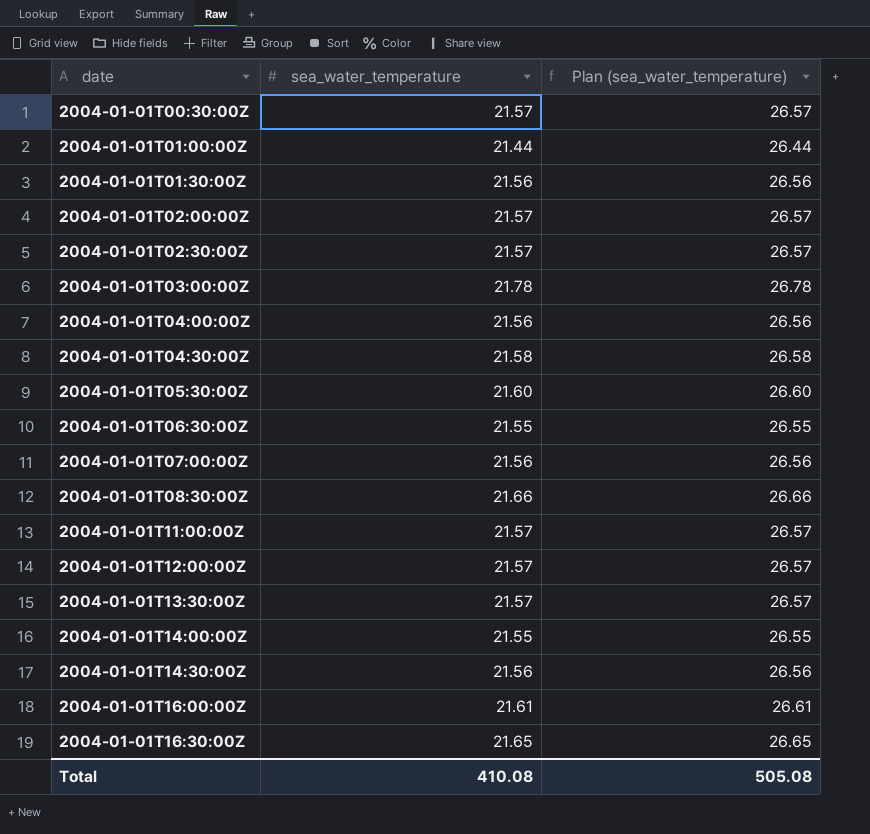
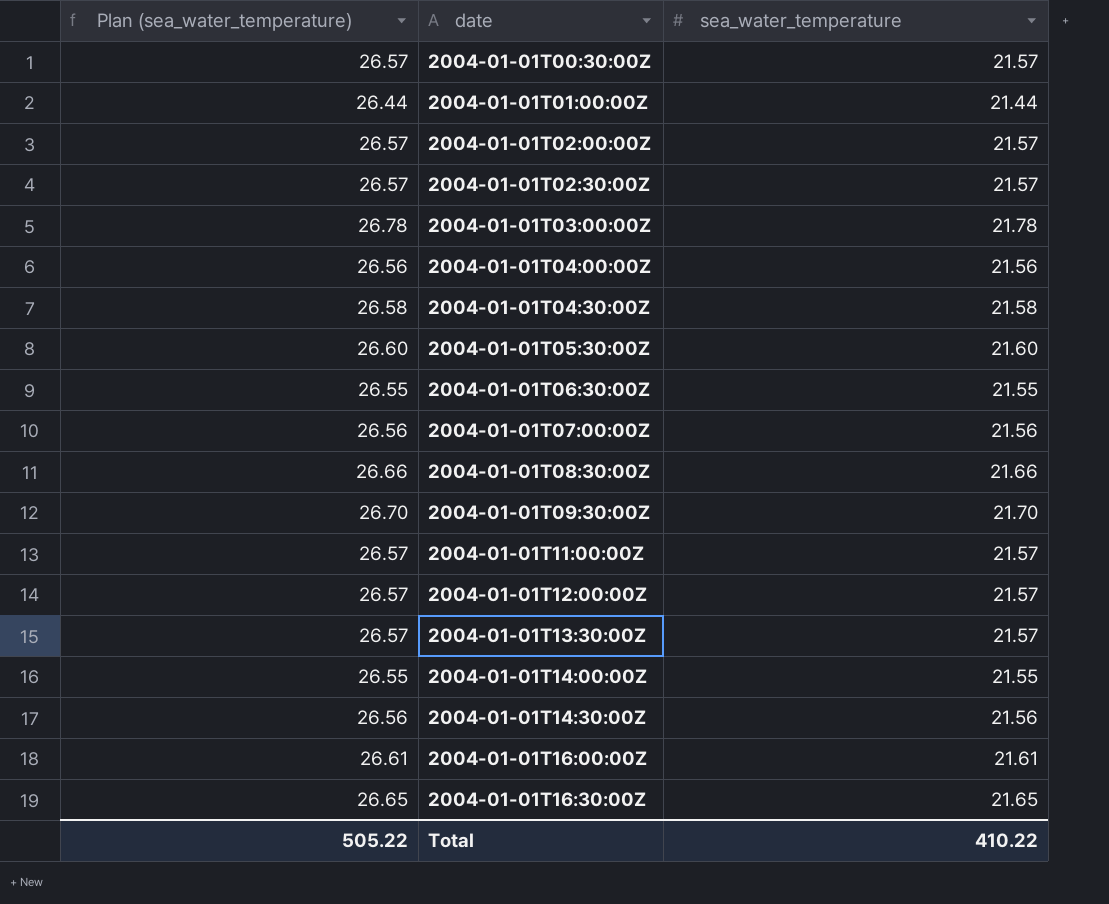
column Plan (sea_water_temperature) | position: 3 -> 1
row 2004-01-01T01:30:00Z: 21.56 | 26.56 -> none
row 2004-01-01T09:30:00Z: none -> 26.70 | 21.70
Total | Plan (sea_water_temperature): 505.08 -> 505.22
Total | sea_water_temperature: 410.08 -> 410.22

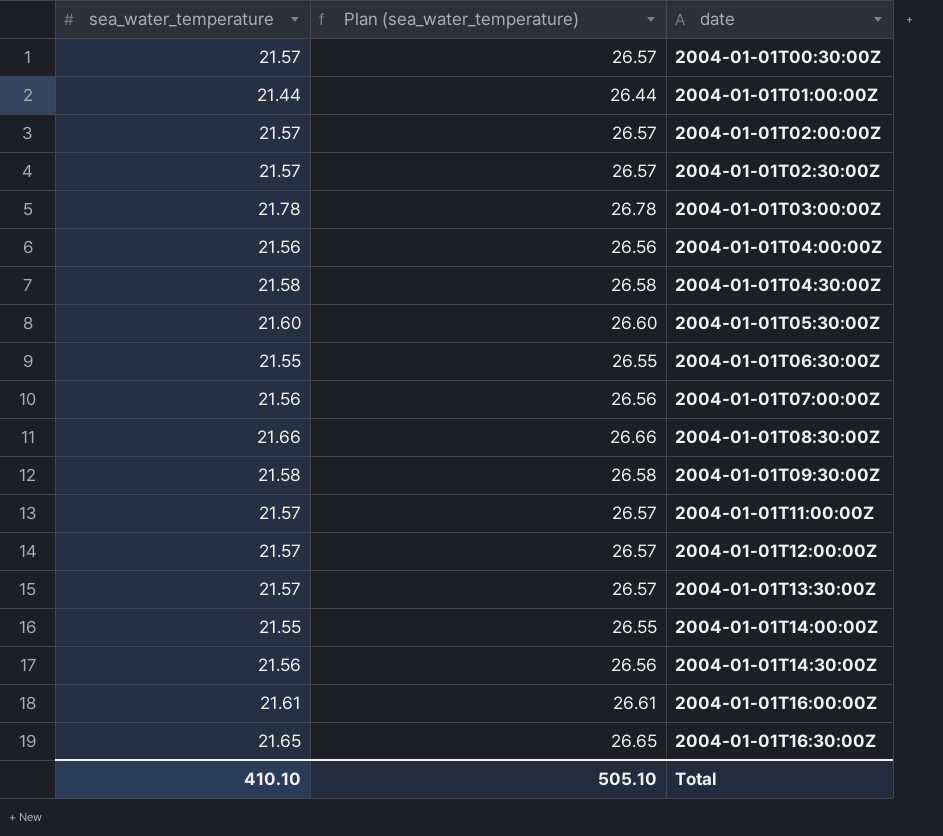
column sea_water_temperature | position: 3 -> 1
2004-01-01T09:30:00Z | sea_water_temperature: 21.70 -> 21.58
2004-01-01T09:30:00Z | Plan (sea_water_temperature): 26.70 -> 26.58
Total | sea_water_temperature: 410.22 -> 410.10
Total | Plan (sea_water_temperature): 505.22 -> 505.10

